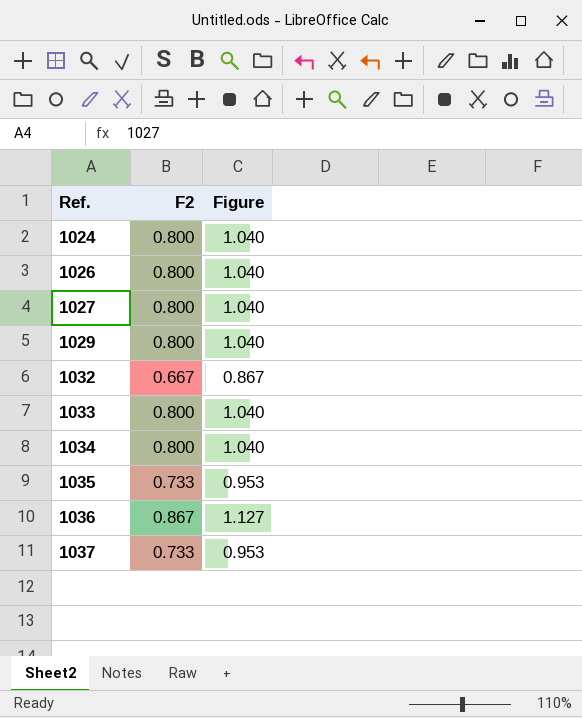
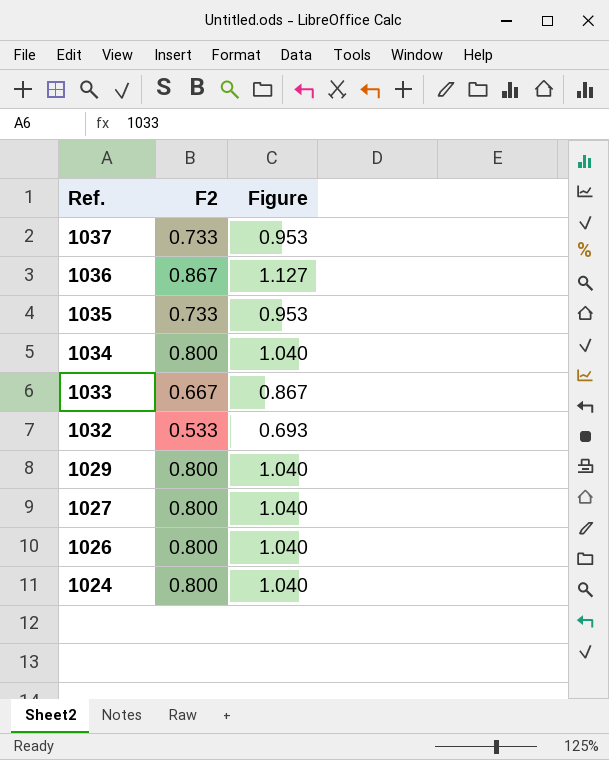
row order: Ref. ascending -> Ref. descending
1033 | F2: 0.800 -> 0.667
1033 | Figure: 1.040 -> 0.867
1032 | F2: 0.667 -> 0.533
1032 | Figure: 0.867 -> 0.693

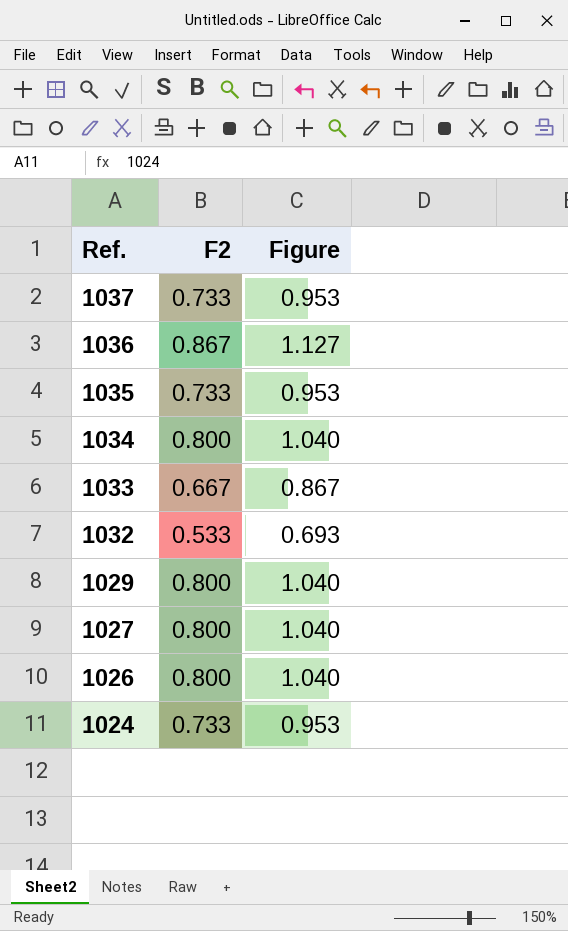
1024 | F2: 0.800 -> 0.733
1024 | Figure: 1.040 -> 0.953

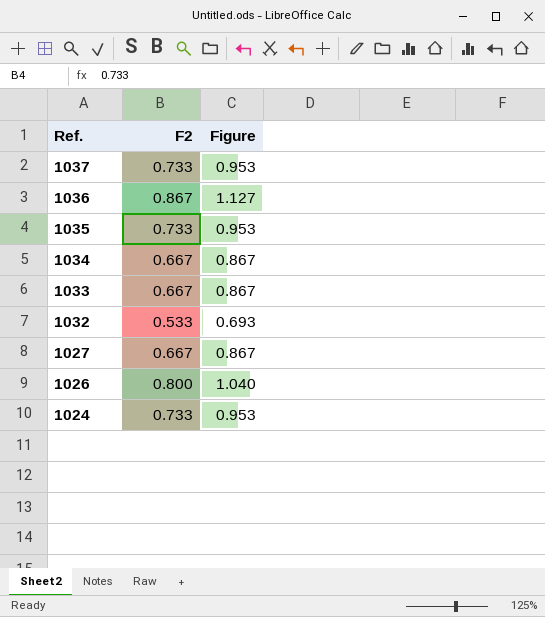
row 1029: 0.800 | 1.040 -> none
1034 | F2: 0.800 -> 0.667
1034 | Figure: 1.040 -> 0.867
1027 | F2: 0.800 -> 0.667
1027 | Figure: 1.040 -> 0.867

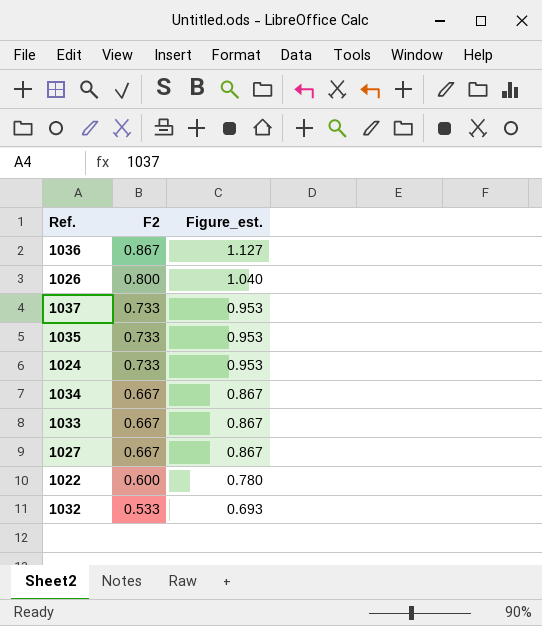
row order: Ref. descending -> F2 descending
column name: Figure -> Figure_est.
row 1022: none -> 0.600 | 0.780

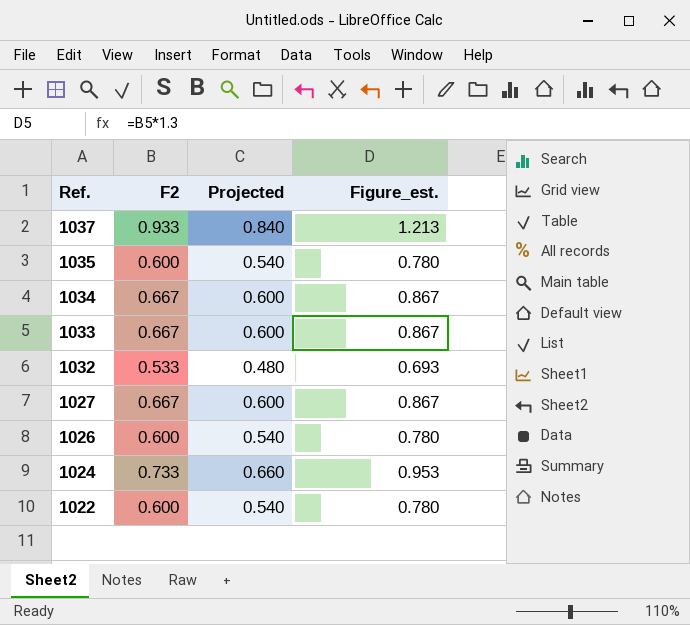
row order: F2 descending -> Ref. descending
column Projected | formula: none -> [F2] * 0.9
row 1036: 0.867 | 1.127 -> none
1037 | F2: 0.733 -> 0.933
1037 | Figure_est.: 0.953 -> 1.213
1035 | F2: 0.733 -> 0.600
1035 | Figure_est.: 0.953 -> 0.780
1026 | F2: 0.800 -> 0.600
1026 | Figure_est.: 1.040 -> 0.780

